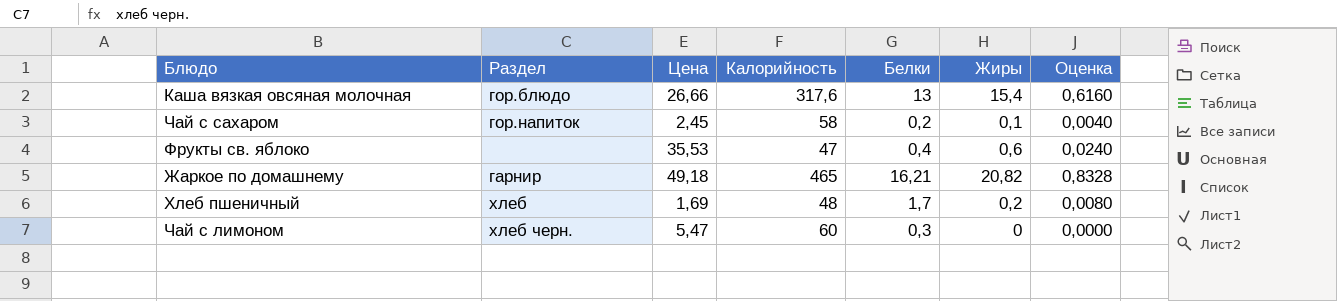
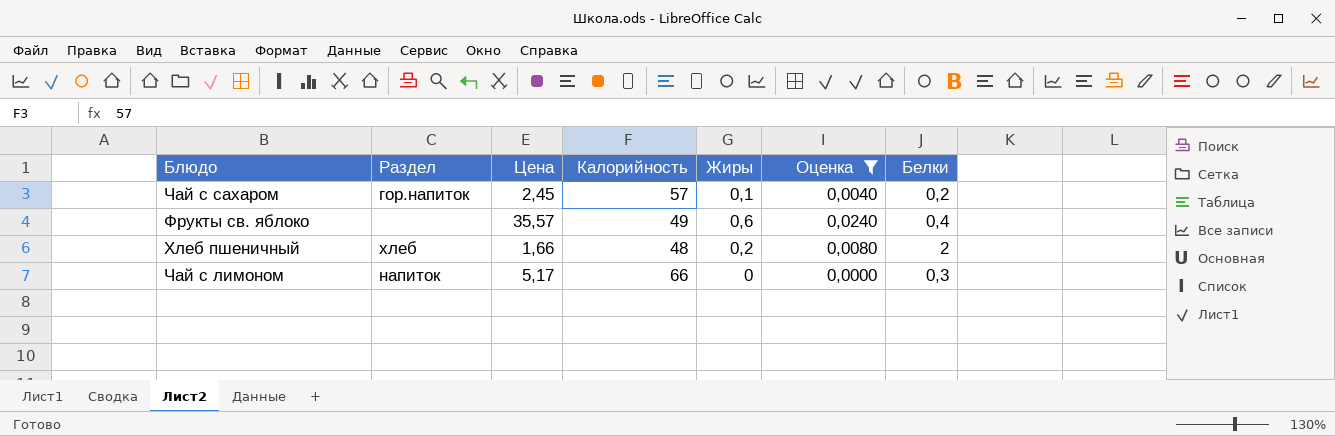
filter: none -> Оценка <= 0,0240
column Белки | position: 5 -> 7
Чай с сахаром | Калорийность: 58 -> 57
Фрукты св. яблоко | Цена: 35,53 -> 35,57
Фрукты св. яблоко | Калорийность: 47 -> 49
Хлеб пшеничный | Цена: 1,69 -> 1,66
Хлеб пшеничный | Белки: 1,7 -> 2
Чай с лимоном | Раздел: хлеб черн. -> напиток
Чай с лимоном | Цена: 5,47 -> 5,17
Чай с лимоном | Калорийность: 60 -> 66

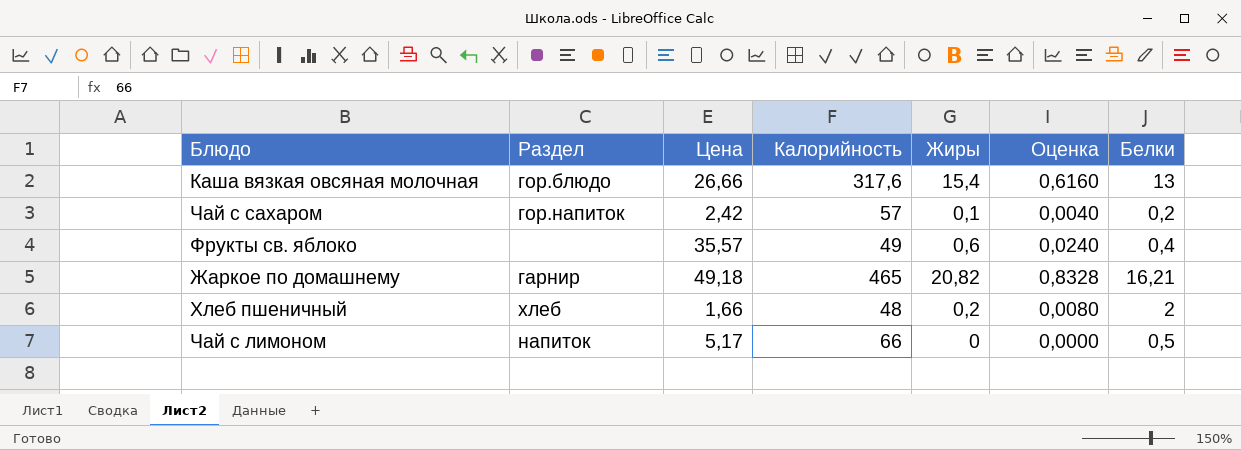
filter: Оценка <= 0,0240 -> none
Чай с сахаром | Цена: 2,45 -> 2,42
Чай с лимоном | Белки: 0,3 -> 0,5

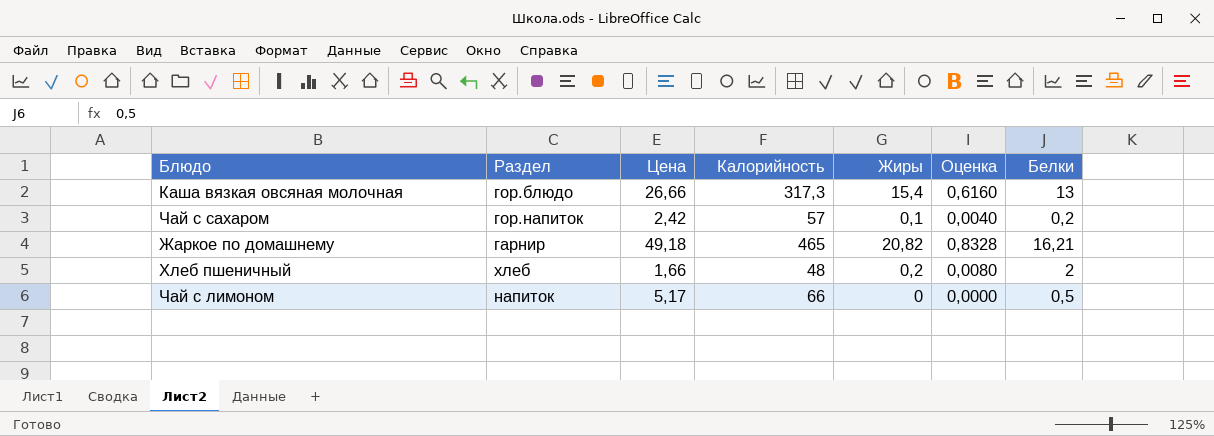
row Фрукты св. яблоко: none | 35,57 | 49 | 0,6 | 0,0240 | 0,4 -> none
Каша вязкая овсяная молочная | Калорийность: 317,6 -> 317,3

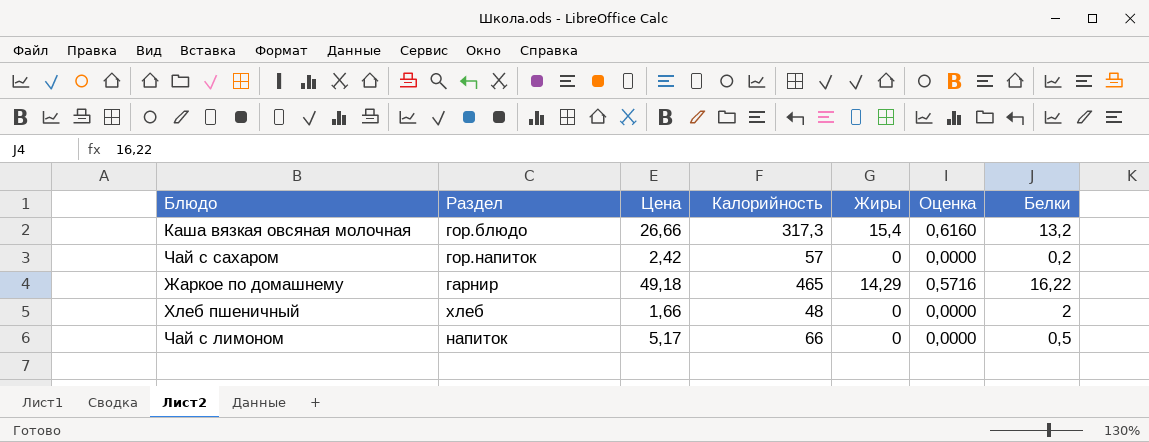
Каша вязкая овсяная молочная | Белки: 13 -> 13,2
Чай с сахаром | Жиры: 0,1 -> 0
Чай с сахаром | Оценка: 0,0040 -> 0,0000
Жаркое по домашнему | Жиры: 20,82 -> 14,29
Жаркое по домашнему | Оценка: 0,8328 -> 0,5716
Жаркое по домашнему | Белки: 16,21 -> 16,22
Хлеб пшеничный | Жиры: 0,2 -> 0
Хлеб пшеничный | Оценка: 0,0080 -> 0,0000

